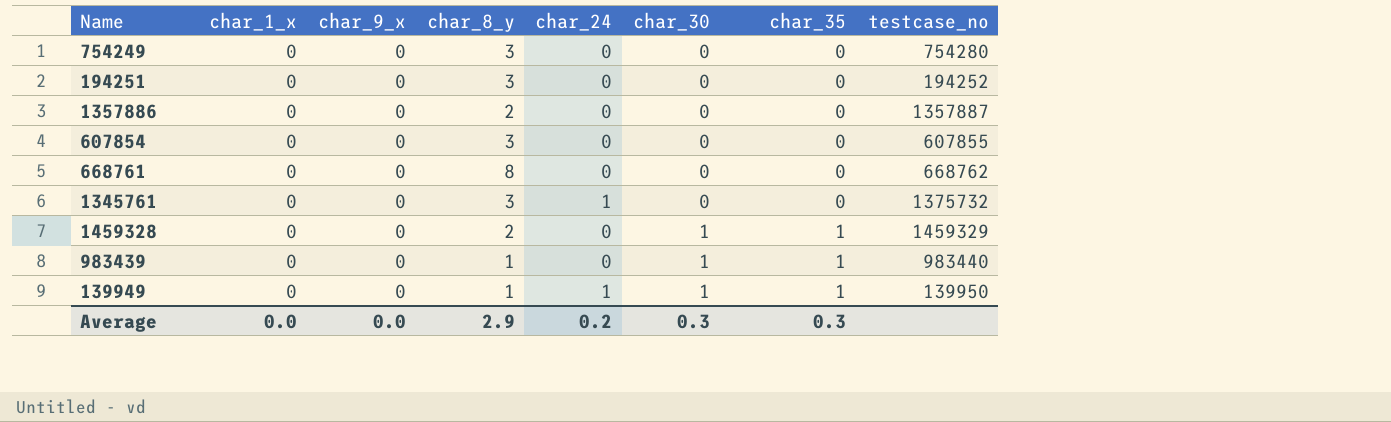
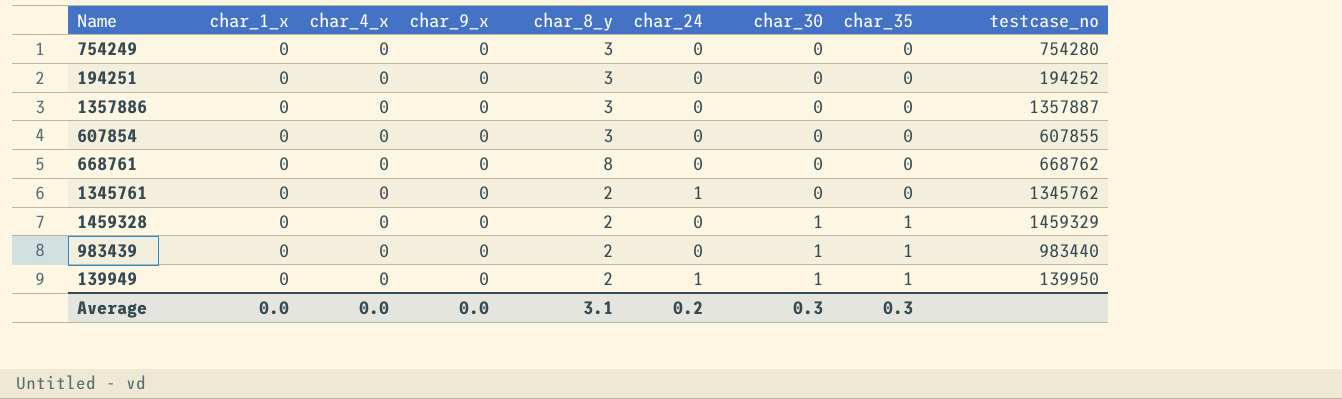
column char_4_x | position: none -> 3
1357886 | char_8_y: 2 -> 3
1345761 | char_8_y: 3 -> 2
1345761 | testcase_no: 1375732 -> 1345762
983439 | char_8_y: 1 -> 2
139949 | char_8_y: 1 -> 2
Average | char_8_y: 2.9 -> 3.1

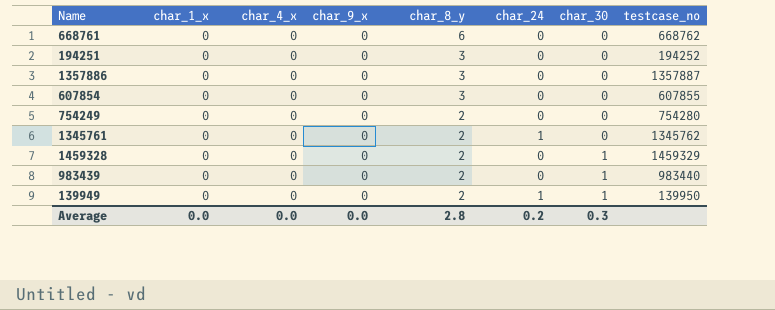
row order: char_30 ascending -> char_8_y descending
column char_35 | position: 8 -> none
668761 | char_8_y: 8 -> 6
754249 | char_8_y: 3 -> 2
Average | char_8_y: 3.1 -> 2.8

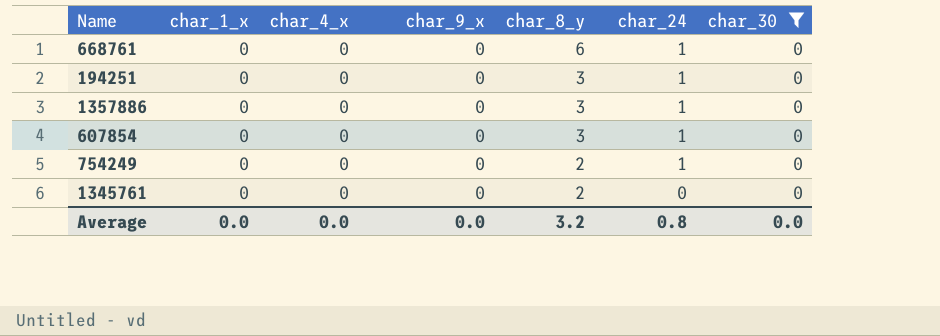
filter: none -> char_30 = 0
column testcase_no | position: 8 -> none
668761 | char_24: 0 -> 1
194251 | char_24: 0 -> 1
1357886 | char_24: 0 -> 1
607854 | char_24: 0 -> 1
754249 | char_24: 0 -> 1
1345761 | char_24: 1 -> 0
Average | char_8_y: 2.8 -> 3.2
Average | char_24: 0.2 -> 0.8
Average | char_30: 0.3 -> 0.0

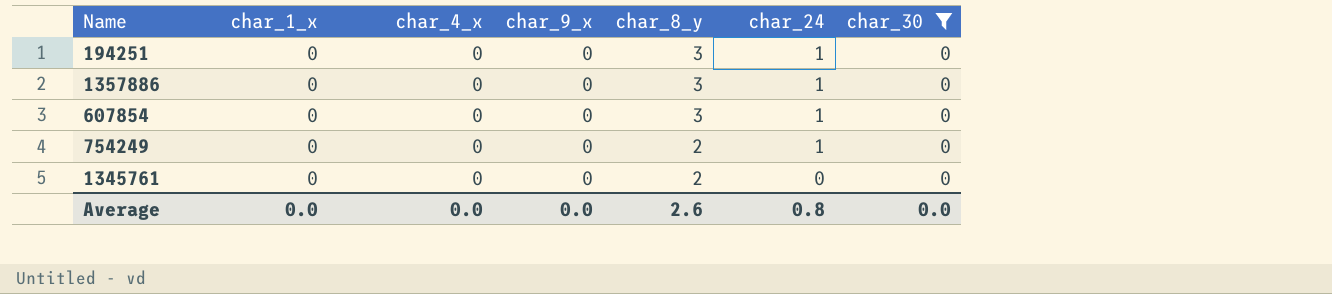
row 668761: 0 | 0 | 0 | 6 | 1 | 0 -> none
Average | char_8_y: 3.2 -> 2.6

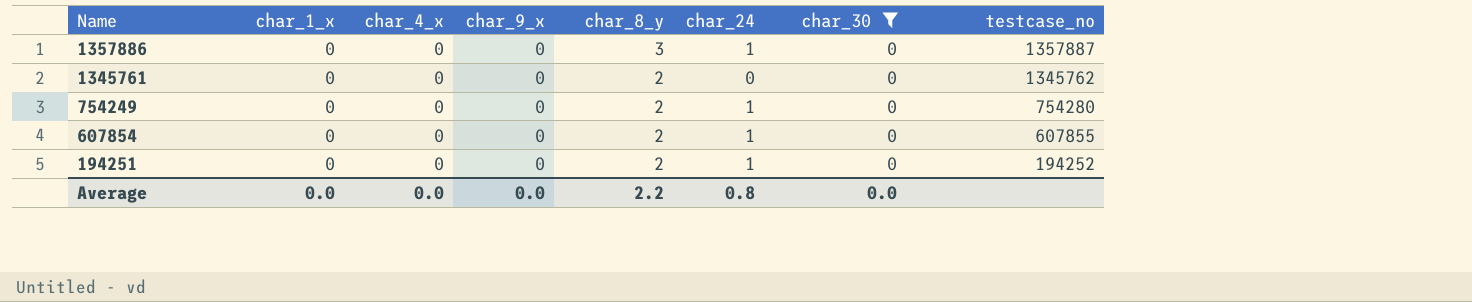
row order: char_8_y descending -> Name descending
column testcase_no | position: none -> 8
607854 | char_8_y: 3 -> 2
194251 | char_8_y: 3 -> 2
Average | char_8_y: 2.6 -> 2.2

